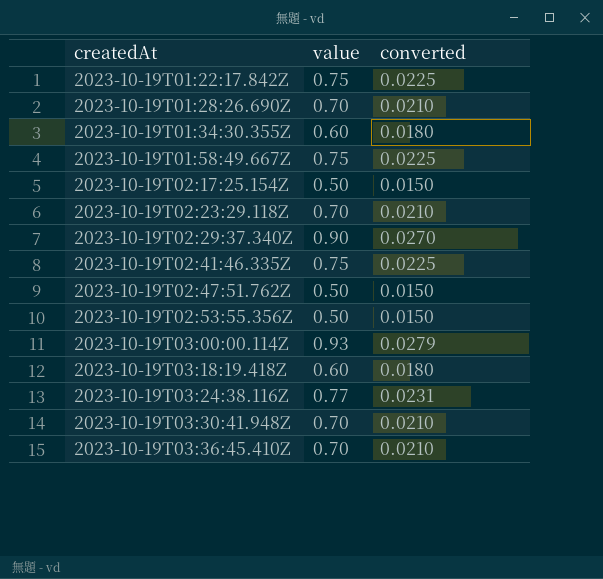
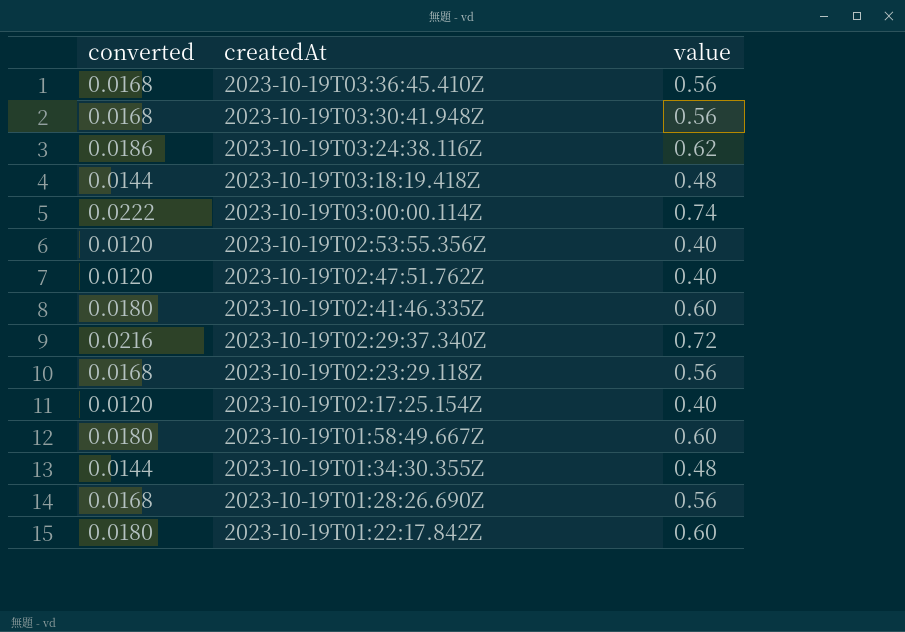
row order: createdAt ascending -> createdAt descending
column converted | position: 3 -> 1
2023-10-19T03:36:45.410Z | converted: 0.0210 -> 0.0168
2023-10-19T03:36:45.410Z | value: 0.70 -> 0.56
2023-10-19T03:30:41.948Z | converted: 0.0210 -> 0.0168
2023-10-19T03:30:41.948Z | value: 0.70 -> 0.56
2023-10-19T03:24:38.116Z | converted: 0.0231 -> 0.0186
2023-10-19T03:24:38.116Z | value: 0.77 -> 0.62
2023-10-19T03:18:19.418Z | converted: 0.0180 -> 0.0144
2023-10-19T03:18:19.418Z | value: 0.60 -> 0.48
2023-10-19T03:00:00.114Z | converted: 0.0279 -> 0.0222
2023-10-19T03:00:00.114Z | value: 0.93 -> 0.74
2023-10-19T02:53:55.356Z | converted: 0.0150 -> 0.0120
2023-10-19T02:53:55.356Z | value: 0.50 -> 0.40
2023-10-19T02:47:51.762Z | converted: 0.0150 -> 0.0120
2023-10-19T02:47:51.762Z | value: 0.50 -> 0.40
2023-10-19T02:41:46.335Z | converted: 0.0225 -> 0.0180
2023-10-19T02:41:46.335Z | value: 0.75 -> 0.60
2023-10-19T02:29:37.340Z | converted: 0.0270 -> 0.0216
2023-10-19T02:29:37.340Z | value: 0.90 -> 0.72
2023-10-19T02:23:29.118Z | converted: 0.0210 -> 0.0168
2023-10-19T02:23:29.118Z | value: 0.70 -> 0.56
2023-10-19T02:17:25.154Z | converted: 0.0150 -> 0.0120
2023-10-19T02:17:25.154Z | value: 0.50 -> 0.40
2023-10-19T01:58:49.667Z | converted: 0.0225 -> 0.0180
2023-10-19T01:58:49.667Z | value: 0.75 -> 0.60
2023-10-19T01:34:30.355Z | converted: 0.0180 -> 0.0144
2023-10-19T01:34:30.355Z | value: 0.60 -> 0.48
2023-10-19T01:28:26.690Z | converted: 0.0210 -> 0.0168
2023-10-19T01:28:26.690Z | value: 0.70 -> 0.56
2023-10-19T01:22:17.842Z | converted: 0.0225 -> 0.0180
2023-10-19T01:22:17.842Z | value: 0.75 -> 0.60

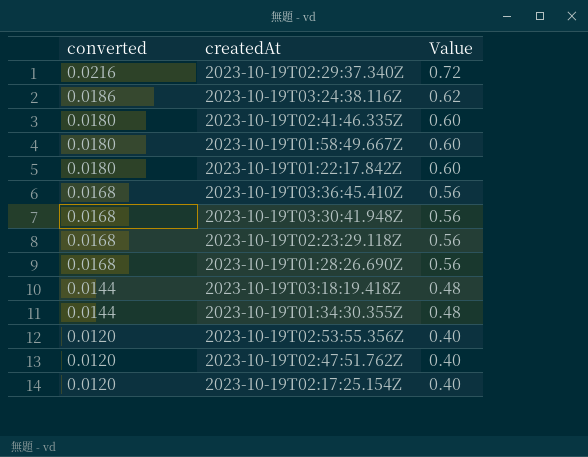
row order: createdAt descending -> converted descending
column name: value -> Value
row 2023-10-19T03:00:00.114Z: 0.0222 | 0.74 -> none

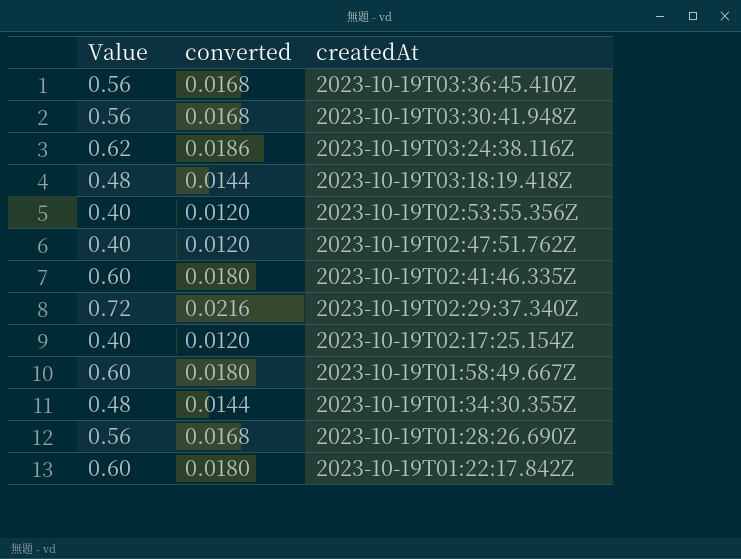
row order: converted descending -> createdAt descending
column Value | position: 3 -> 1
row 2023-10-19T02:23:29.118Z: 0.0168 | 0.56 -> none

